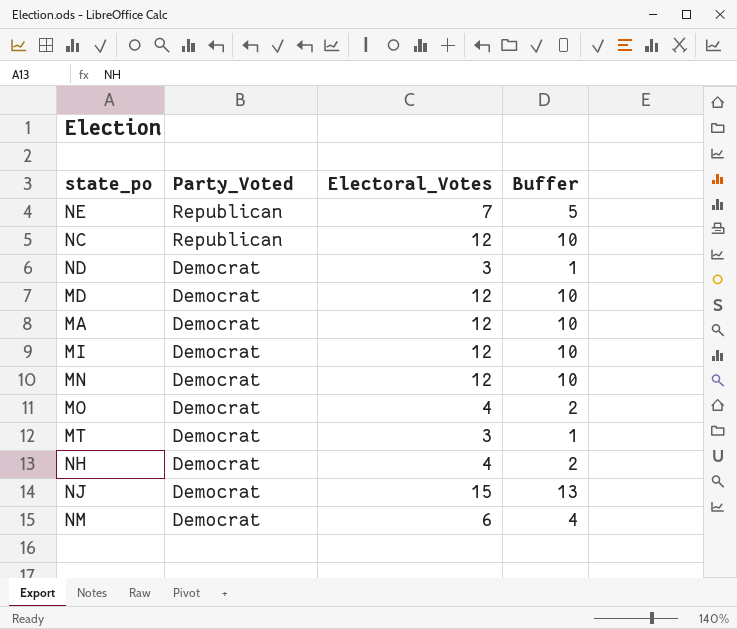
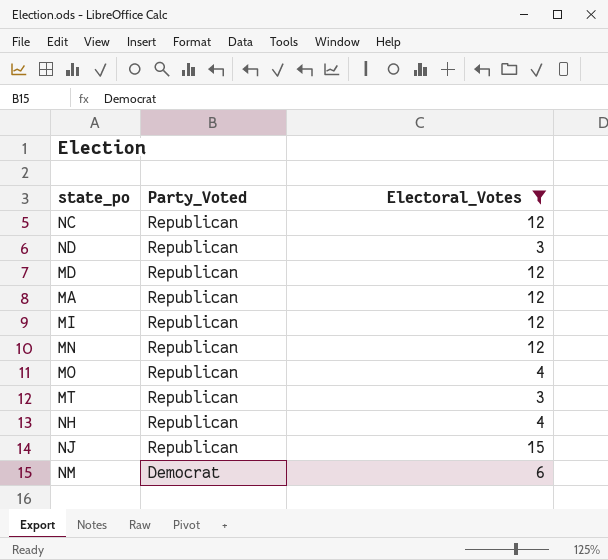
filter: none -> Electoral_Votes != 7
column Buffer | formula: [Electoral_Votes] - 2 -> none
ND | Party_Voted: Democrat -> Republican
MD | Party_Voted: Democrat -> Republican
MA | Party_Voted: Democrat -> Republican
MI | Party_Voted: Democrat -> Republican
MN | Party_Voted: Democrat -> Republican
MO | Party_Voted: Democrat -> Republican
MT | Party_Voted: Democrat -> Republican
NH | Party_Voted: Democrat -> Republican
NJ | Party_Voted: Democrat -> Republican

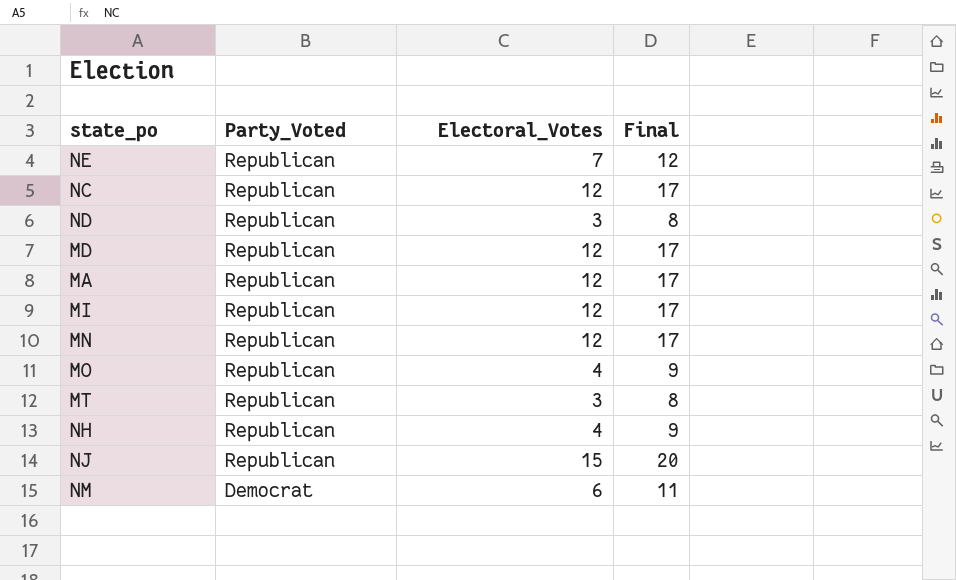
filter: Electoral_Votes != 7 -> none
column Final | formula: none -> [Electoral_Votes] + 5

